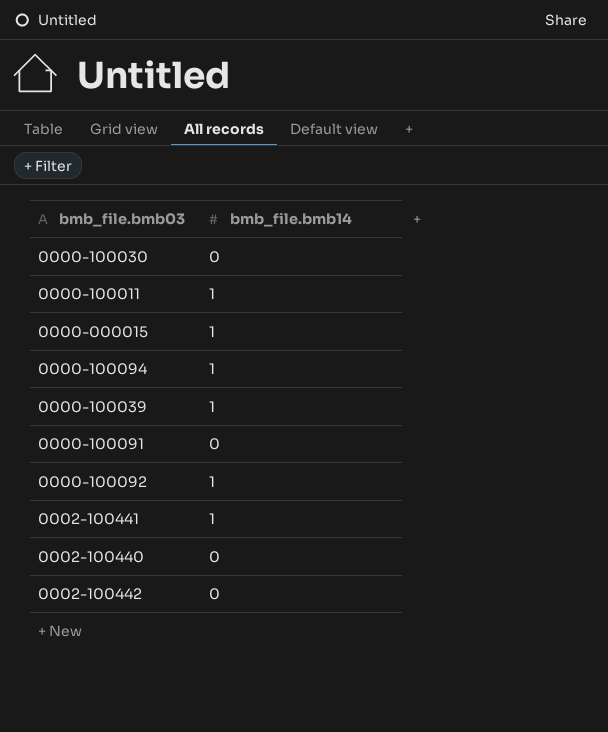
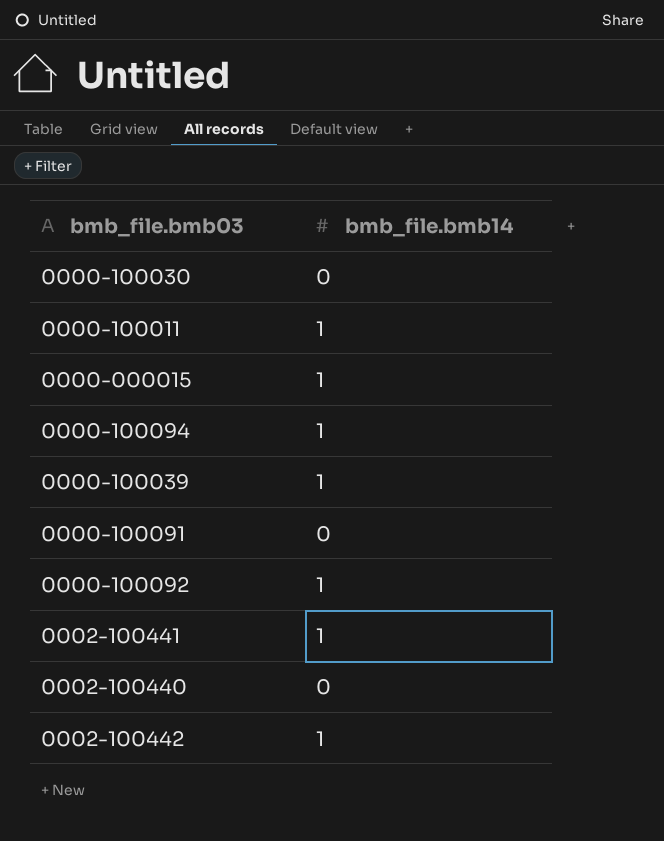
0002-100442 | bmb_file.bmb14: 0 -> 1

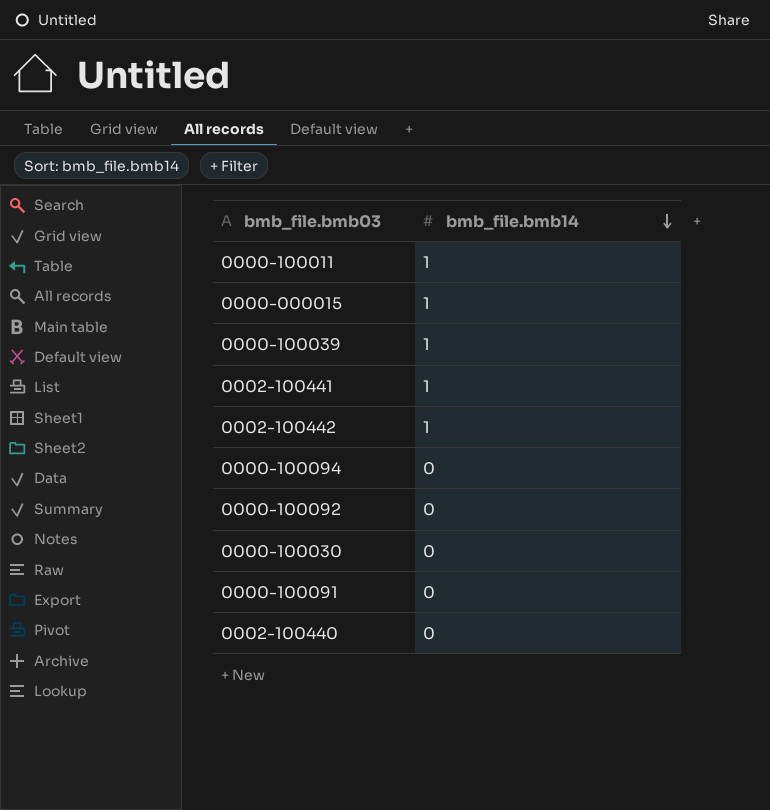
row order: none -> bmb_file.bmb14 descending
0000-100094 | bmb_file.bmb14: 1 -> 0
0000-100092 | bmb_file.bmb14: 1 -> 0

